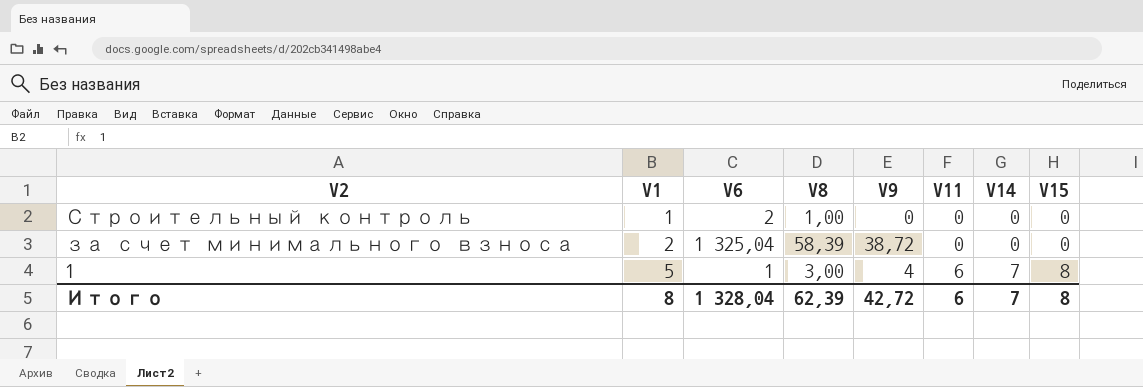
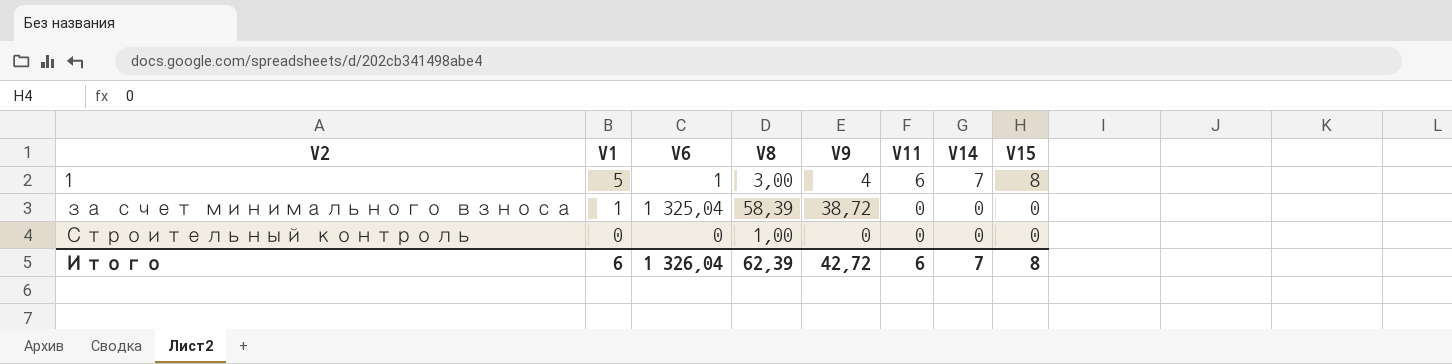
row order: V2 descending -> V2 ascending
за счет минимального взноса | V1: 2 -> 1
Строительный контроль | V1: 1 -> 0
Строительный контроль | V6: 2 -> 0
Итого | V1: 8 -> 6
Итого | V6: 1 328,04 -> 1 326,04

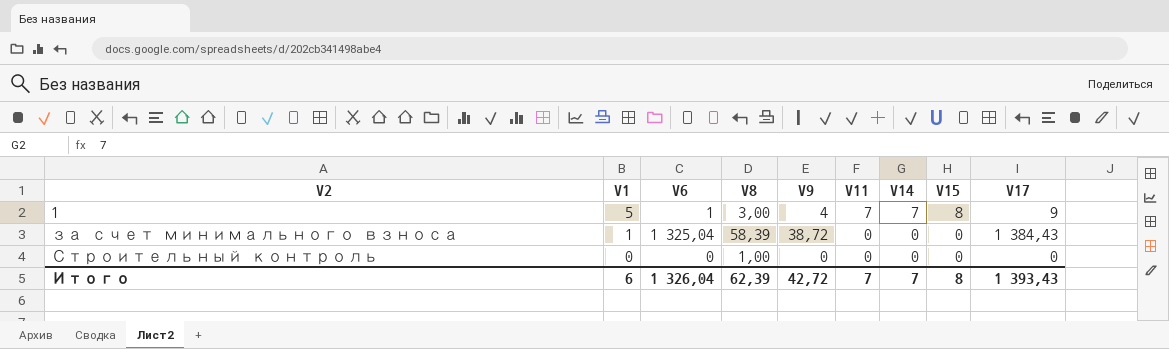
column V17 | position: none -> 9
1 | V11: 6 -> 7
Итого | V11: 6 -> 7

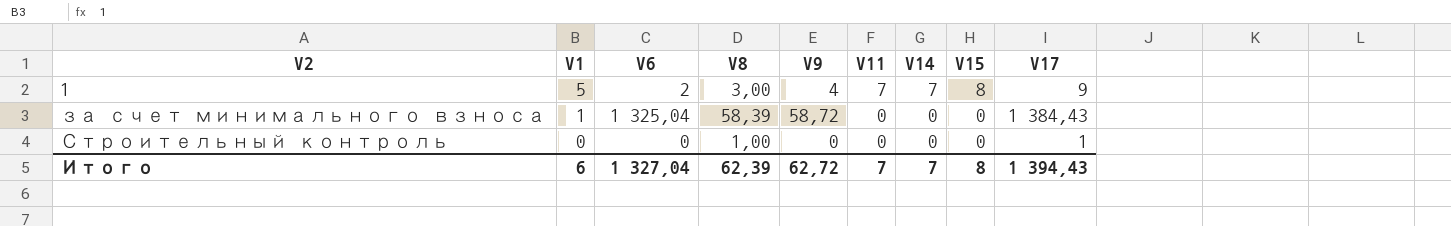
1 | V6: 1 -> 2
за счет минимального взноса | V9: 38,72 -> 58,72
Строительный контроль | V17: 0 -> 1
Итого | V6: 1 326,04 -> 1 327,04
Итого | V9: 42,72 -> 62,72
Итого | V17: 1 393,43 -> 1 394,43

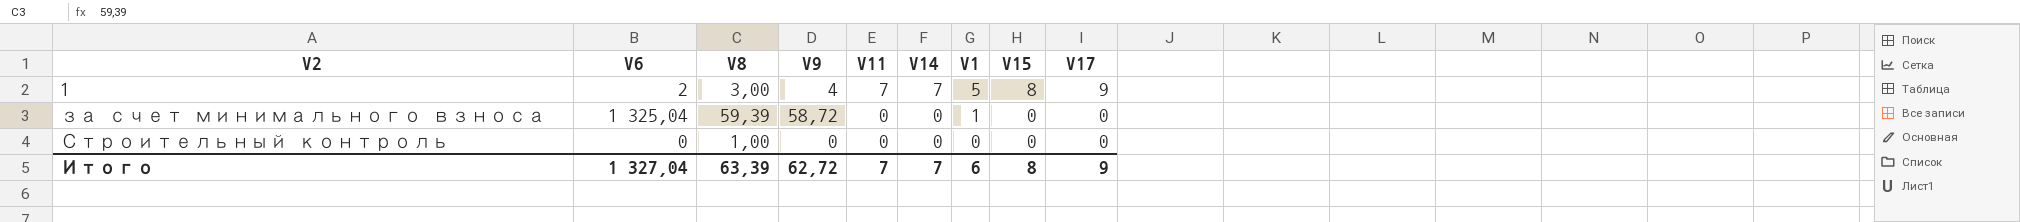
column V1 | position: 2 -> 7
за счет минимального взноса | V8: 58,39 -> 59,39
за счет минимального взноса | V17: 1 384,43 -> 0
Строительный контроль | V17: 1 -> 0
Итого | V8: 62,39 -> 63,39
Итого | V17: 1 394,43 -> 9

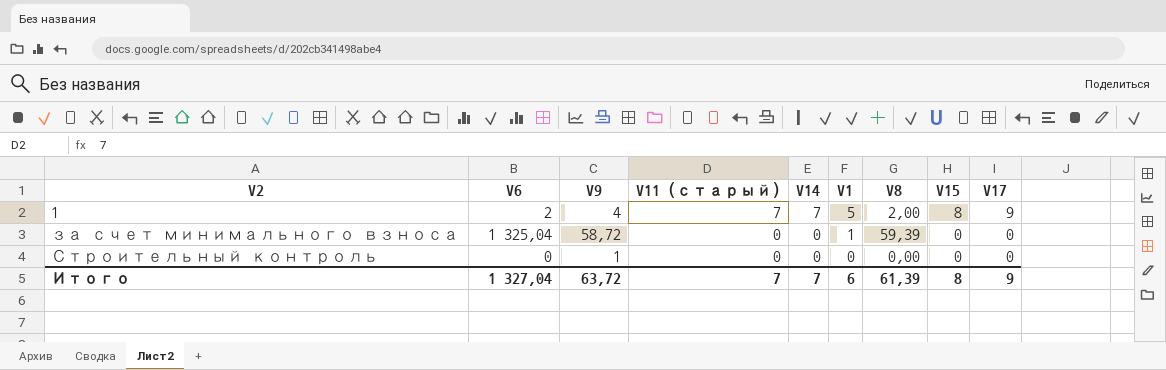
column name: V11 -> V11 (старый)
column V8 | position: 3 -> 7
1 | V8: 3,00 -> 2,00
Строительный контроль | V9: 0 -> 1
Строительный контроль | V8: 1,00 -> 0,00
Итого | V9: 62,72 -> 63,72
Итого | V8: 63,39 -> 61,39

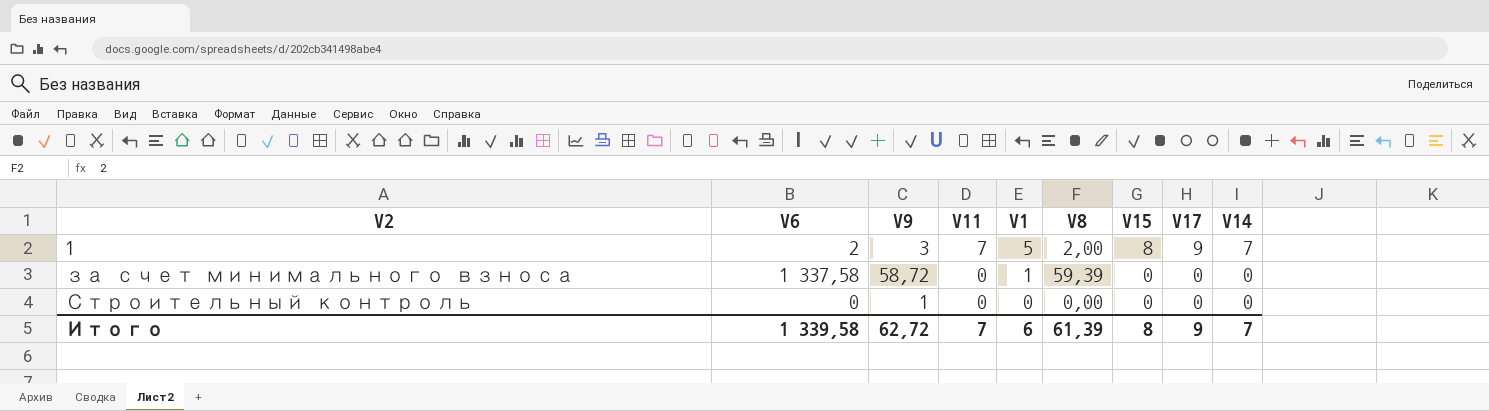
column name: V11 (старый) -> V11
column V14 | position: 5 -> 9
1 | V9: 4 -> 3
за счет минимального взноса | V6: 1 325,04 -> 1 337,58
Итого | V6: 1 327,04 -> 1 339,58
Итого | V9: 63,72 -> 62,72

